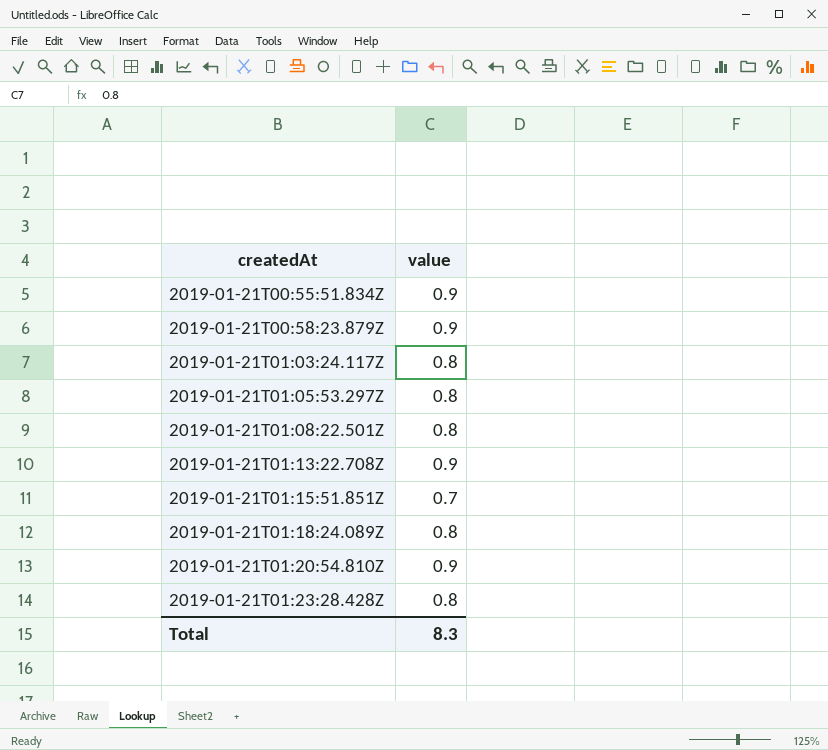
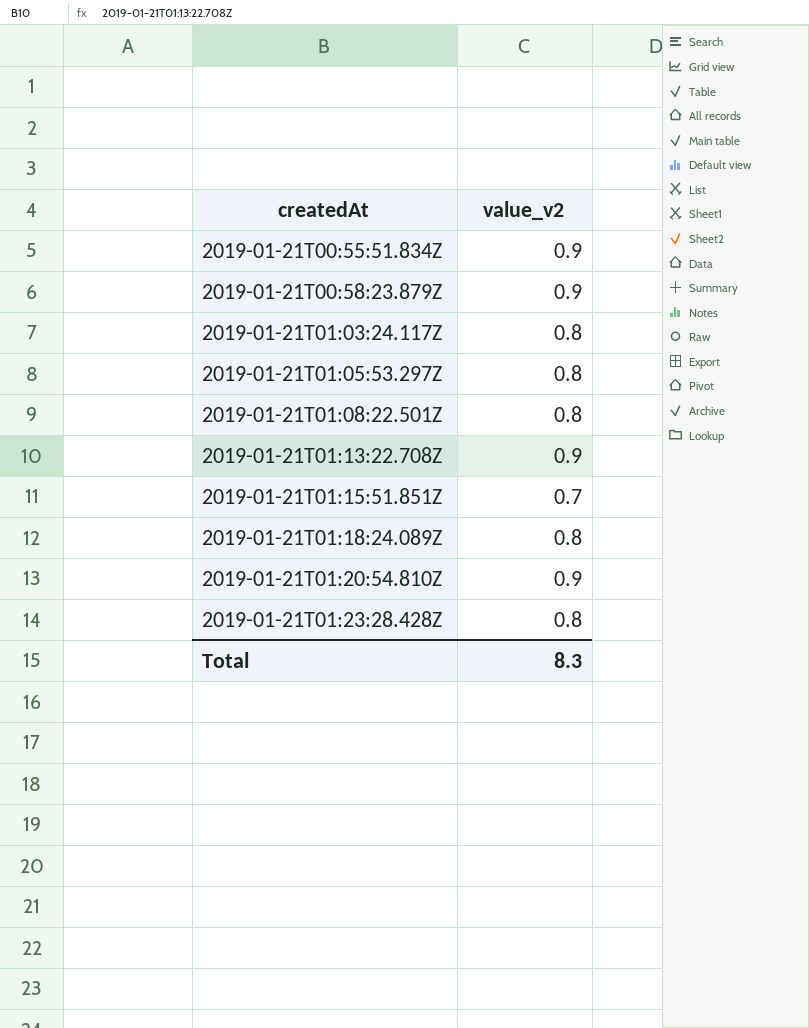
column name: value -> value_v2

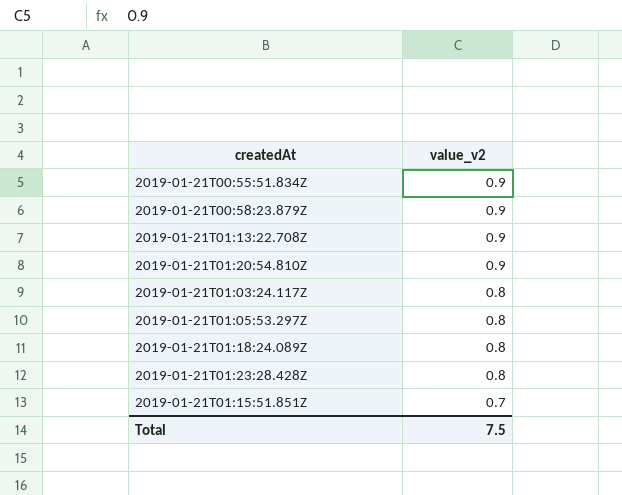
row order: createdAt ascending -> value_v2 descending
row 2019-01-21T01:08:22.501Z: 0.8 -> none
Total | value_v2: 8.3 -> 7.5

